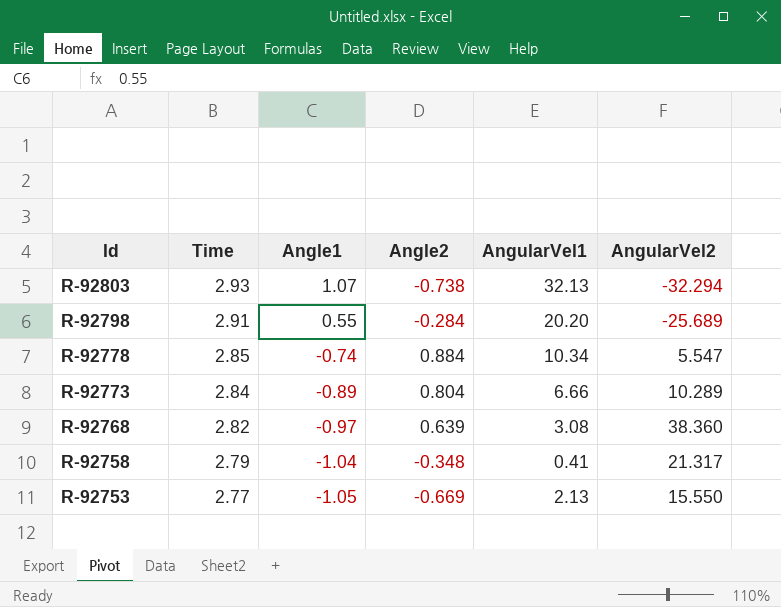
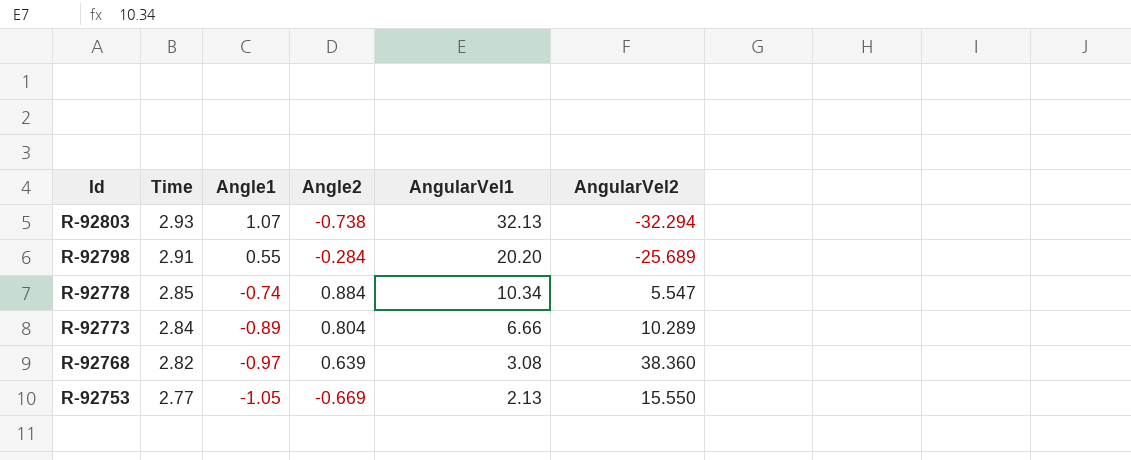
row R-92758: 2.79 | -1.04 | -0.348 | 0.41 | 21.317 -> none

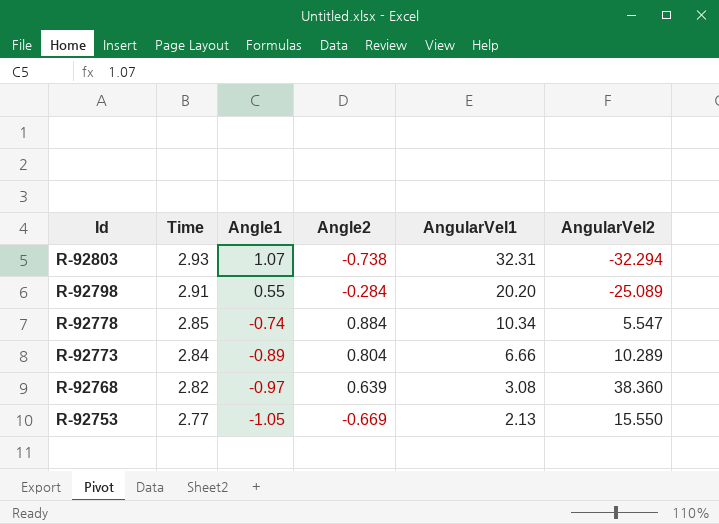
R-92803 | AngularVel1: 32.13 -> 32.31
R-92798 | AngularVel2: -25.689 -> -25.089

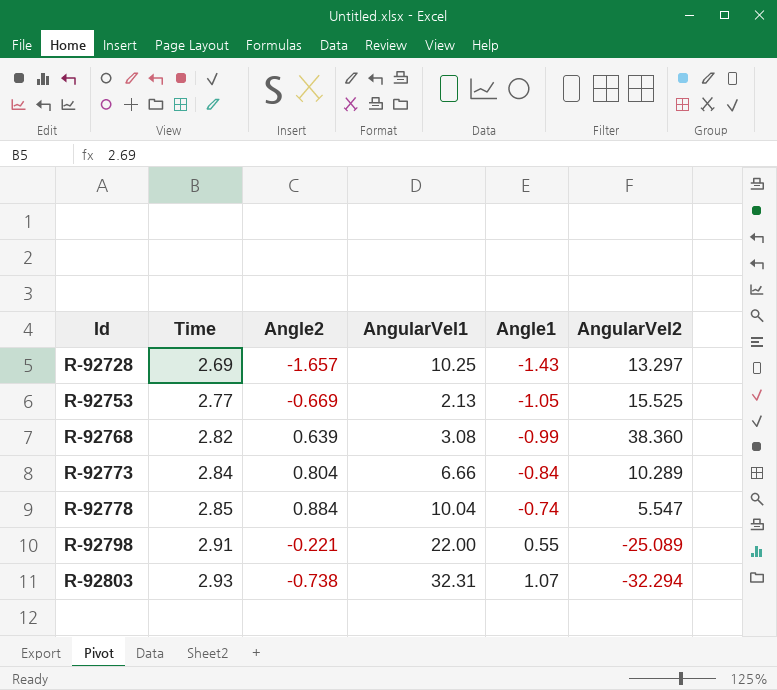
row order: Id descending -> Id ascending
column Angle1 | position: 3 -> 5
row R-92728: none -> 2.69 | -1.657 | 10.25 | -1.43 | 13.297
R-92753 | AngularVel2: 15.550 -> 15.525
R-92768 | Angle1: -0.97 -> -0.99
R-92773 | Angle1: -0.89 -> -0.84
R-92778 | AngularVel1: 10.34 -> 10.04
R-92798 | Angle2: -0.284 -> -0.221
R-92798 | AngularVel1: 20.20 -> 22.00

